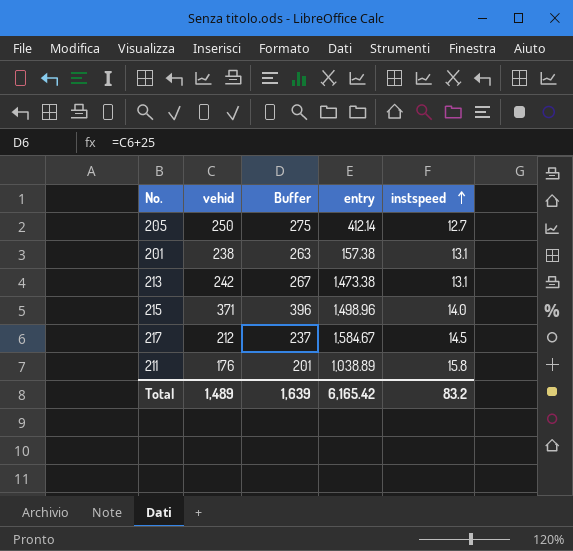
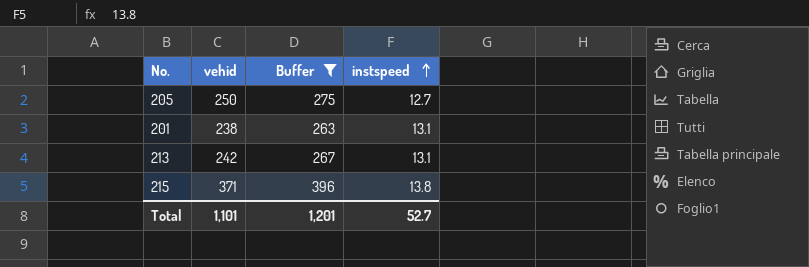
filter: none -> Buffer >= 263
column entry | position: 4 -> none
215 | instspeed: 14.0 -> 13.8
Total | vehid: 1,489 -> 1,101
Total | Buffer: 1,639 -> 1,201
Total | instspeed: 83.2 -> 52.7

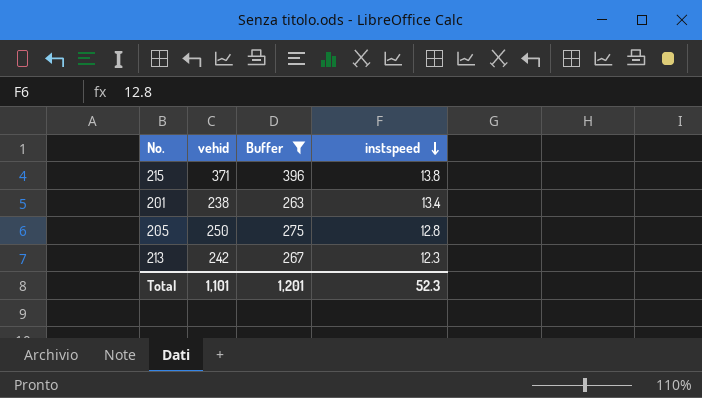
row order: instspeed ascending -> instspeed descending
201 | instspeed: 13.1 -> 13.4
205 | instspeed: 12.7 -> 12.8
213 | instspeed: 13.1 -> 12.3
Total | instspeed: 52.7 -> 52.3

